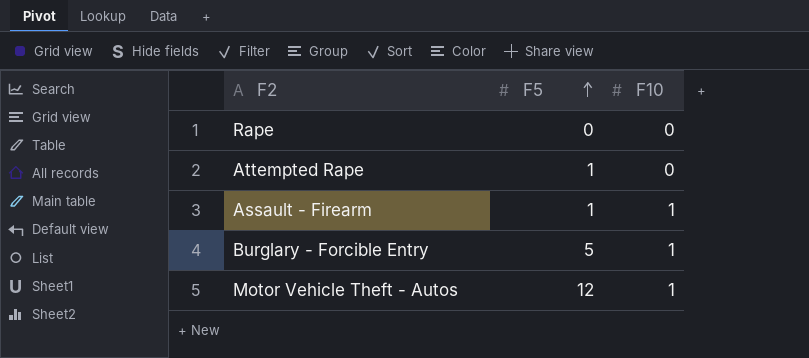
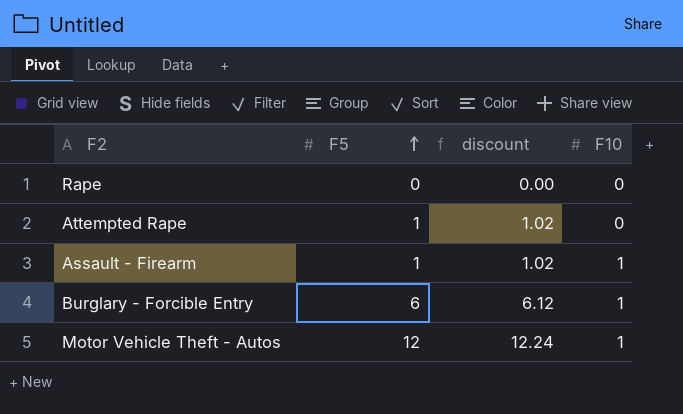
column discount | formula: none -> [F5] * 1.02
Burglary - Forcible Entry | F5: 5 -> 6

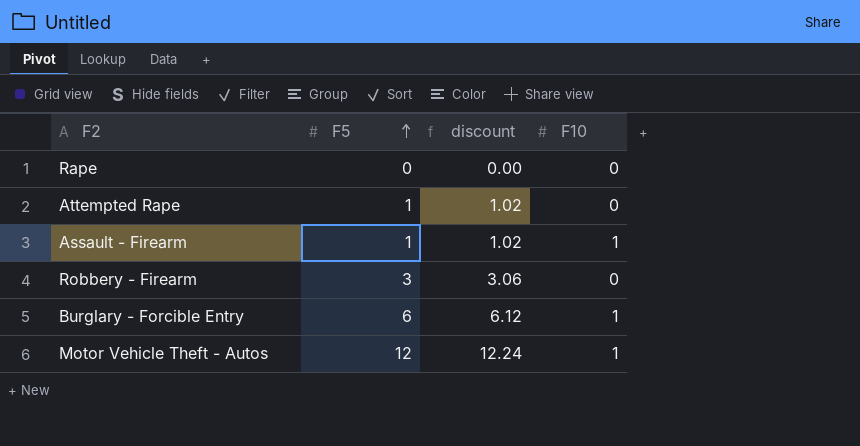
row Robbery - Firearm: none -> 3 | 3.06 | 0

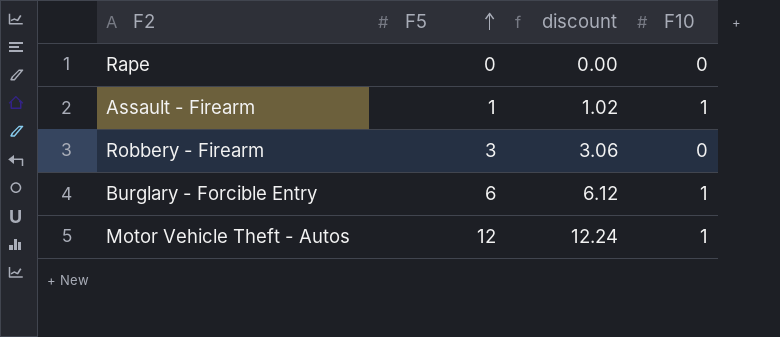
row Attempted Rape: 1 | 1.02 | 0 -> none

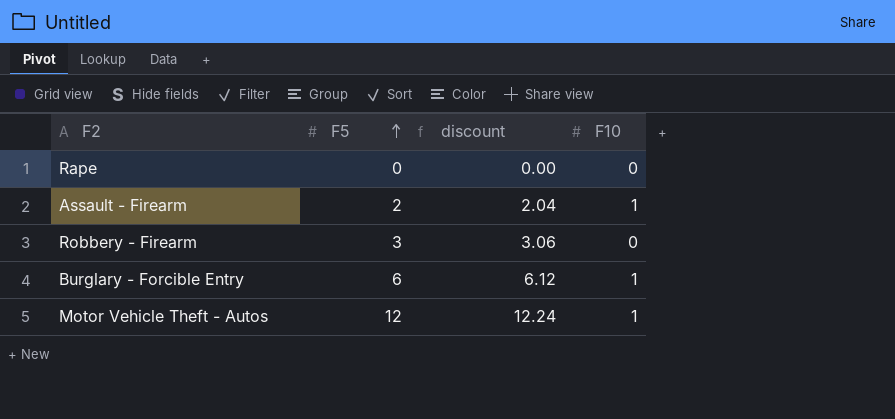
Assault - Firearm | F5: 1 -> 2
Assault - Firearm | discount: 1.02 -> 2.04

